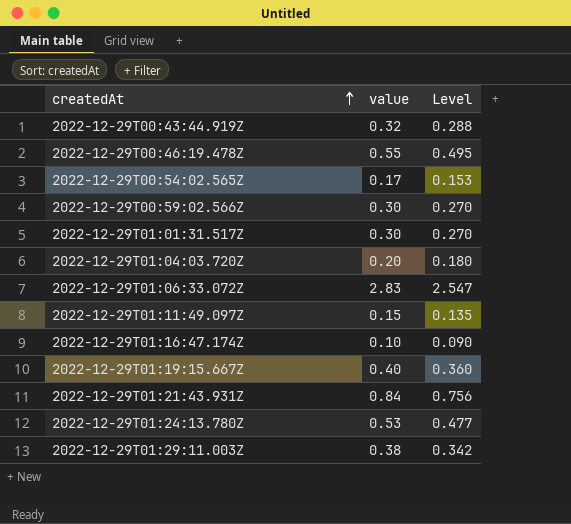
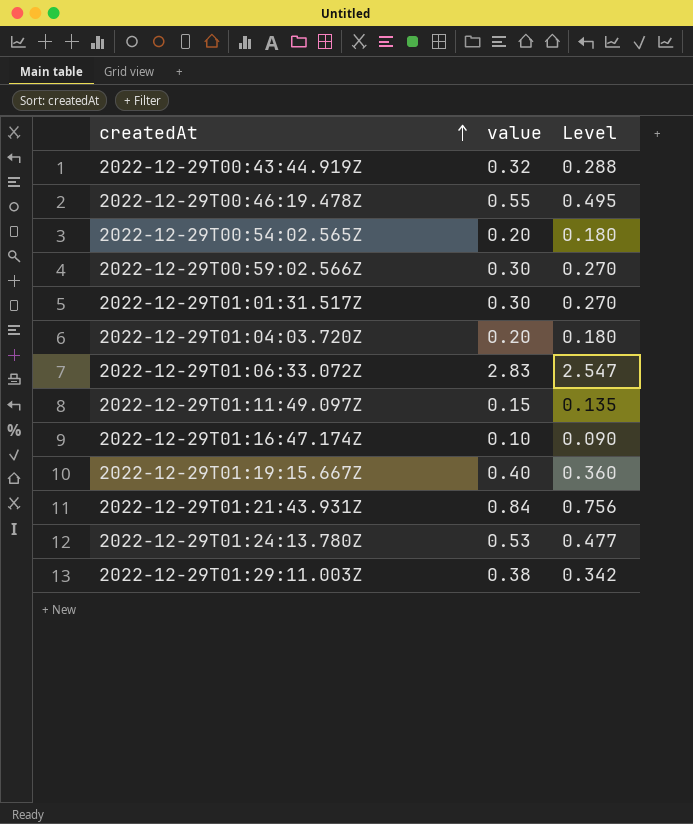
2022-12-29T00:54:02.565Z | value: 0.17 -> 0.20
2022-12-29T00:54:02.565Z | Level: 0.153 -> 0.180

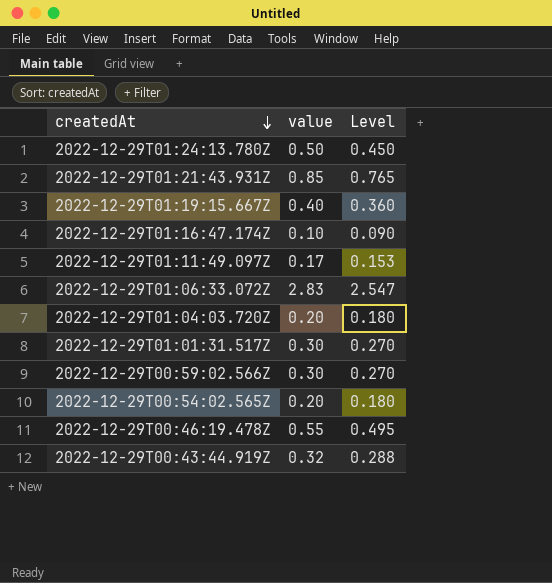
row order: createdAt ascending -> createdAt descending
row 2022-12-29T01:29:11.003Z: 0.38 | 0.342 -> none
2022-12-29T01:24:13.780Z | value: 0.53 -> 0.50
2022-12-29T01:24:13.780Z | Level: 0.477 -> 0.450
2022-12-29T01:21:43.931Z | value: 0.84 -> 0.85
2022-12-29T01:21:43.931Z | Level: 0.756 -> 0.765
2022-12-29T01:11:49.097Z | value: 0.15 -> 0.17
2022-12-29T01:11:49.097Z | Level: 0.135 -> 0.153

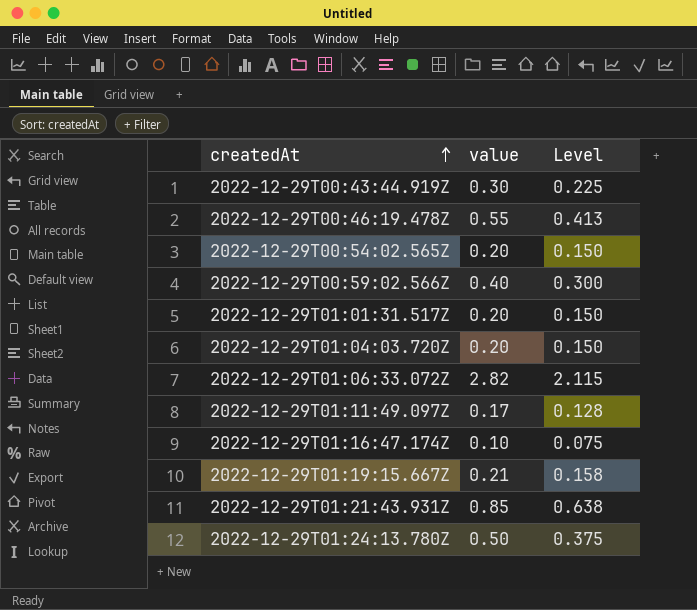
row order: createdAt descending -> createdAt ascending
column Level | formula: [value] * 0.9 -> [value] * 0.75
2022-12-29T00:43:44.919Z | value: 0.32 -> 0.30
2022-12-29T00:59:02.566Z | value: 0.30 -> 0.40
2022-12-29T01:01:31.517Z | value: 0.30 -> 0.20
2022-12-29T01:06:33.072Z | value: 2.83 -> 2.82
2022-12-29T01:19:15.667Z | value: 0.40 -> 0.21

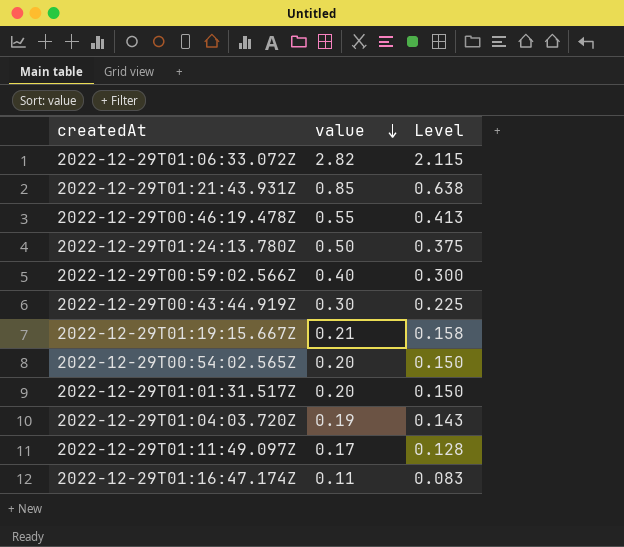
row order: createdAt ascending -> value descending
2022-12-29T01:04:03.720Z | value: 0.20 -> 0.19
2022-12-29T01:04:03.720Z | Level: 0.150 -> 0.143
2022-12-29T01:16:47.174Z | value: 0.10 -> 0.11
2022-12-29T01:16:47.174Z | Level: 0.075 -> 0.083

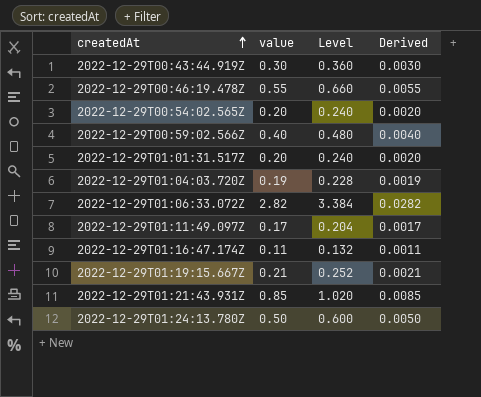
row order: value descending -> createdAt ascending
column Level | formula: [value] * 0.75 -> [value] * 1.2
column Derived | formula: none -> [value] * 0.01

